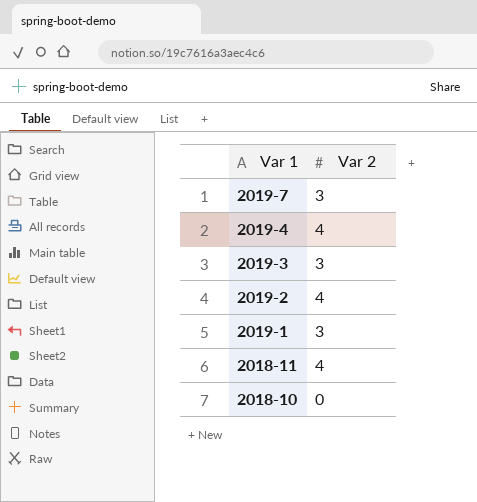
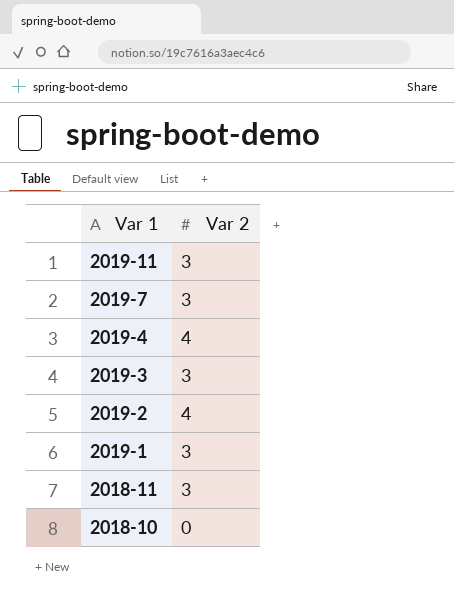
row 2019-11: none -> 3
2018-11 | Var 2: 4 -> 3

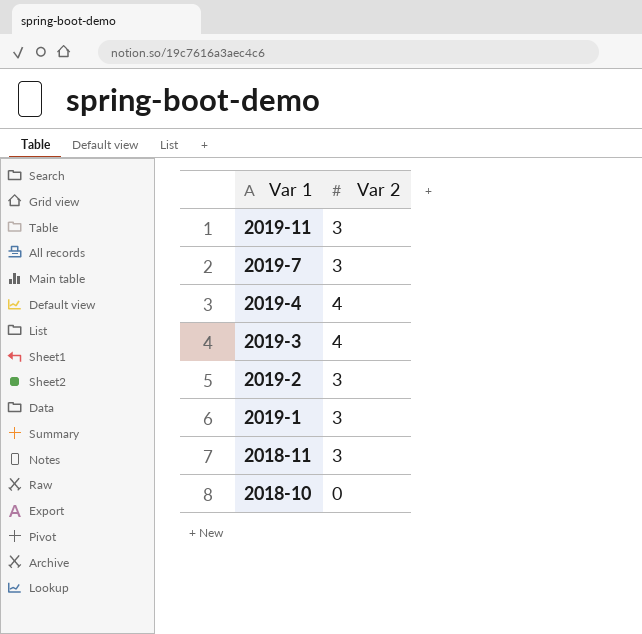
2019-3 | Var 2: 3 -> 4
2019-2 | Var 2: 4 -> 3

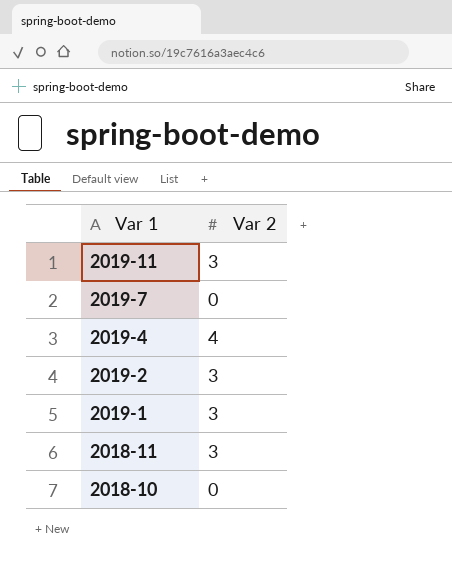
row 2019-3: 4 -> none
2019-7 | Var 2: 3 -> 0

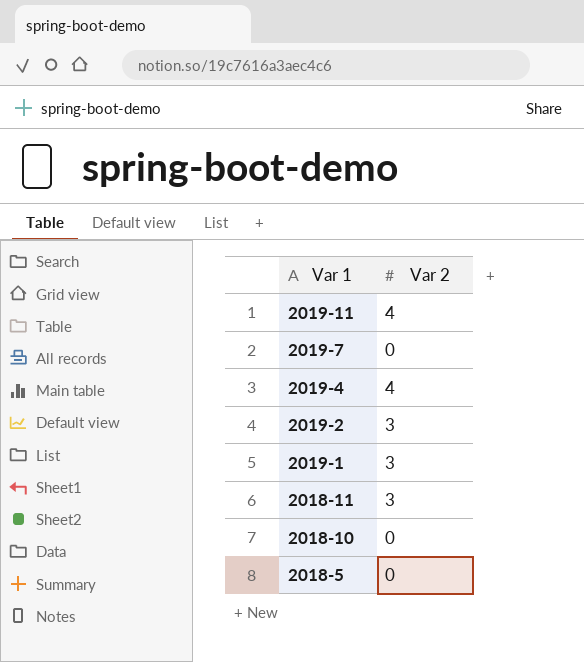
2019-11 | Var 2: 3 -> 4
row 2018-5: none -> 0

